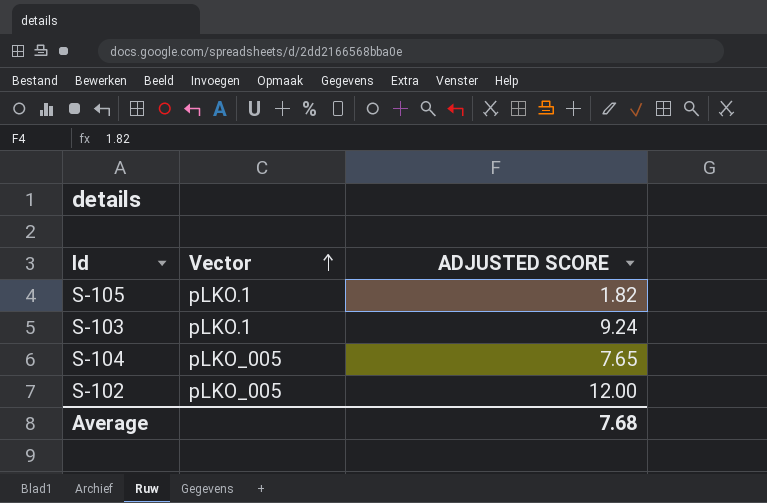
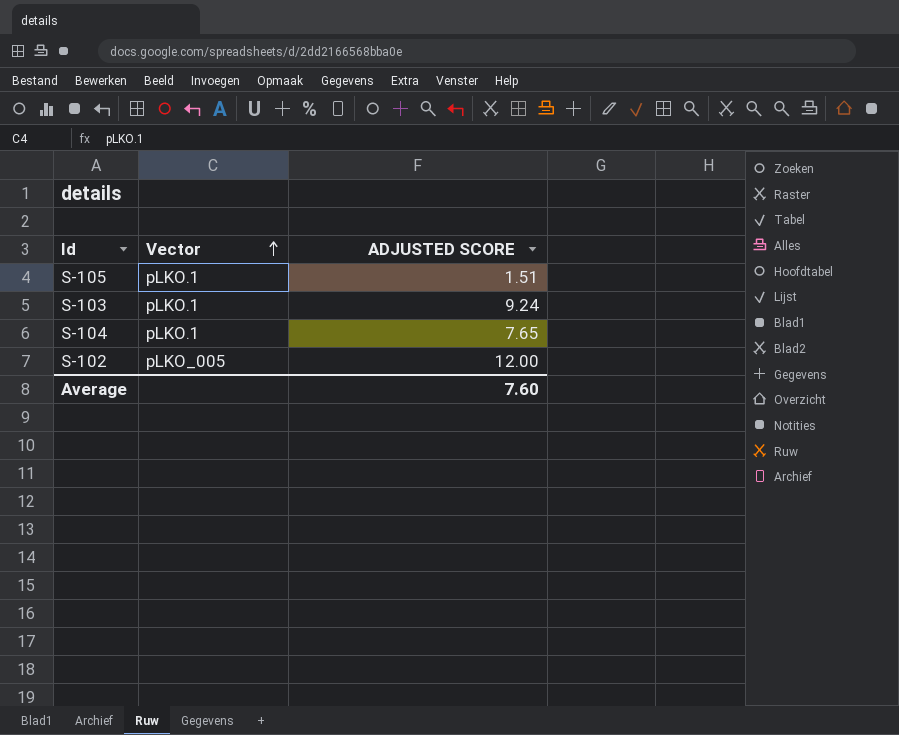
S-105 | ADJUSTED SCORE: 1.82 -> 1.51
S-104 | Vector: pLKO_005 -> pLKO.1
Average | ADJUSTED SCORE: 7.68 -> 7.60

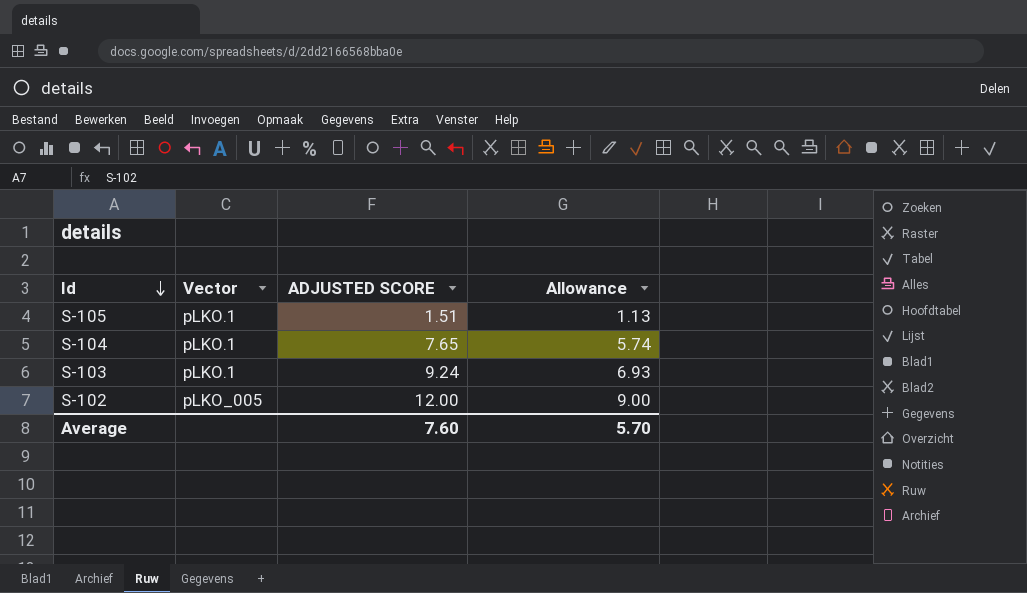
row order: Vector ascending -> Id descending
column Allowance | formula: none -> [ADJUSTED SCORE] * 0.75

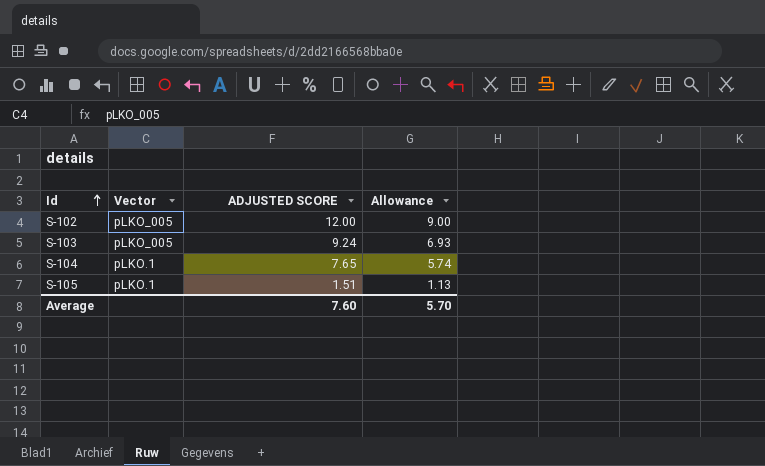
row order: Id descending -> Id ascending
S-103 | Vector: pLKO.1 -> pLKO_005

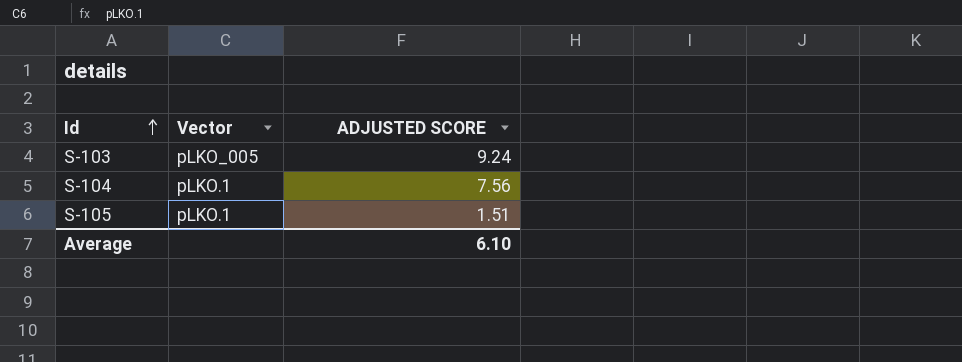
column Allowance | formula: [ADJUSTED SCORE] * 0.75 -> none
row S-102: pLKO_005 | 12.00 | 9.00 -> none
S-104 | ADJUSTED SCORE: 7.65 -> 7.56
Average | ADJUSTED SCORE: 7.60 -> 6.10

